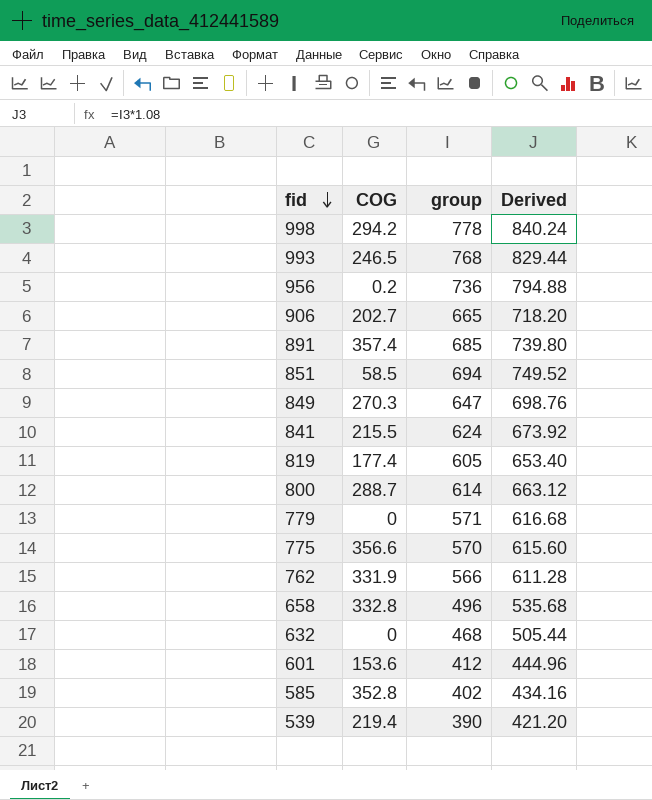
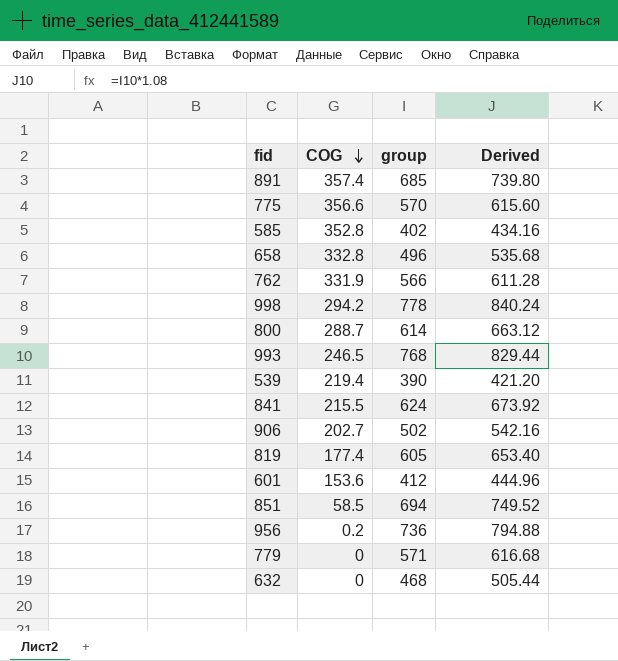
row order: fid descending -> COG descending
row 849: 270.3 | 647 | 698.76 -> none
906 | group: 665 -> 502
906 | Derived: 718.20 -> 542.16

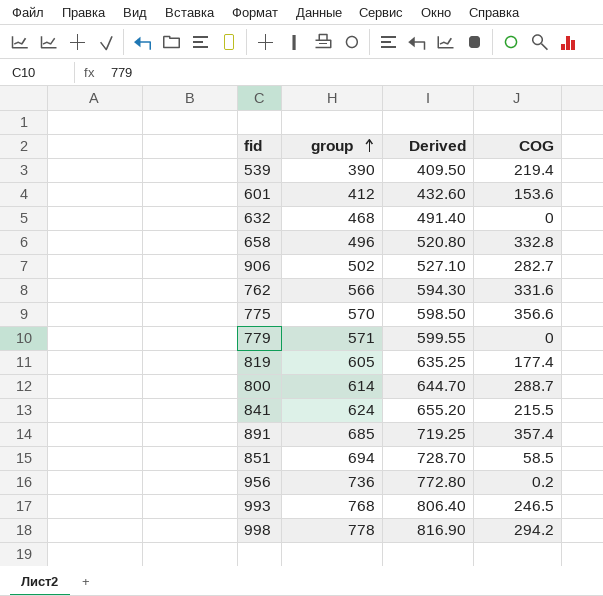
row order: COG descending -> group ascending
column Derived | formula: [group] * 1.08 -> [group] * 1.05
column COG | position: 2 -> 4
row 585: 352.8 | 402 | 434.16 -> none
906 | COG: 202.7 -> 282.7
762 | COG: 331.9 -> 331.6

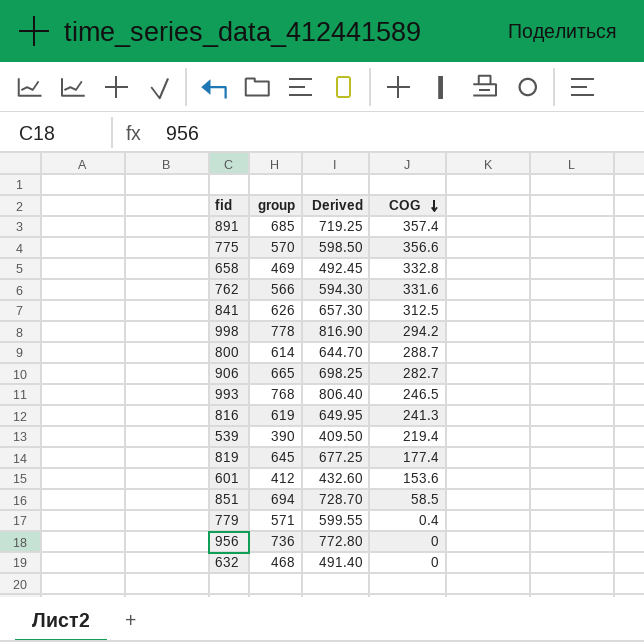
row order: group ascending -> COG descending
658 | group: 496 -> 469
658 | Derived: 520.80 -> 492.45
841 | group: 624 -> 626
841 | Derived: 655.20 -> 657.30
841 | COG: 215.5 -> 312.5
906 | group: 502 -> 665
906 | Derived: 527.10 -> 698.25
row 816: none -> 619 | 649.95 | 241.3
819 | group: 605 -> 645
819 | Derived: 635.25 -> 677.25
779 | COG: 0 -> 0.4
956 | COG: 0.2 -> 0

